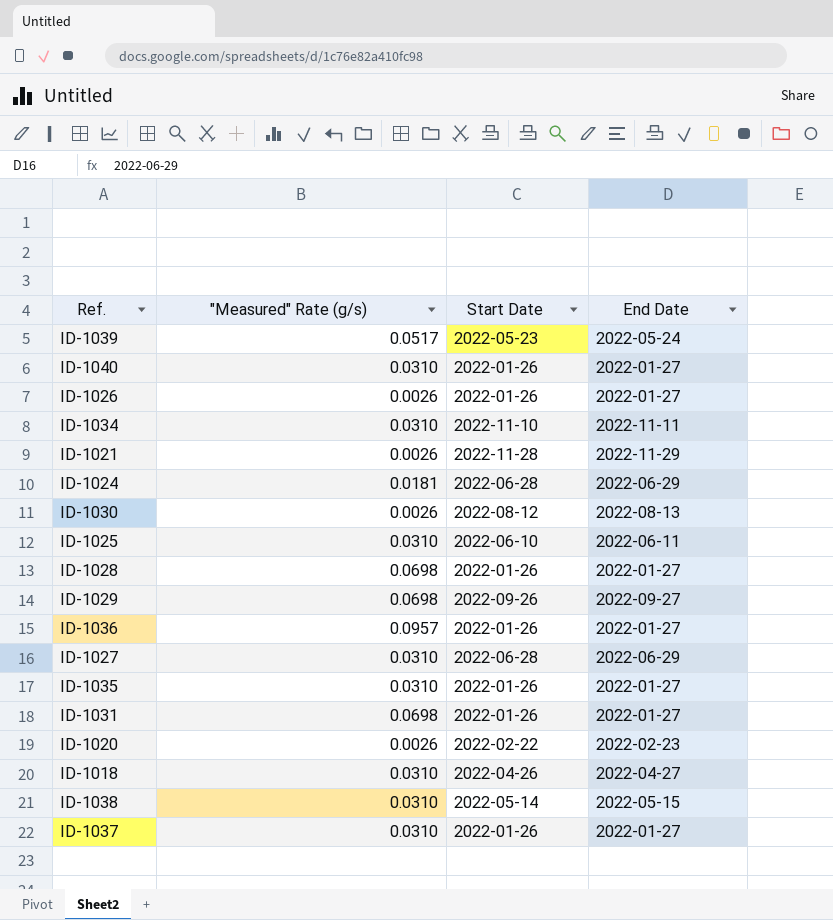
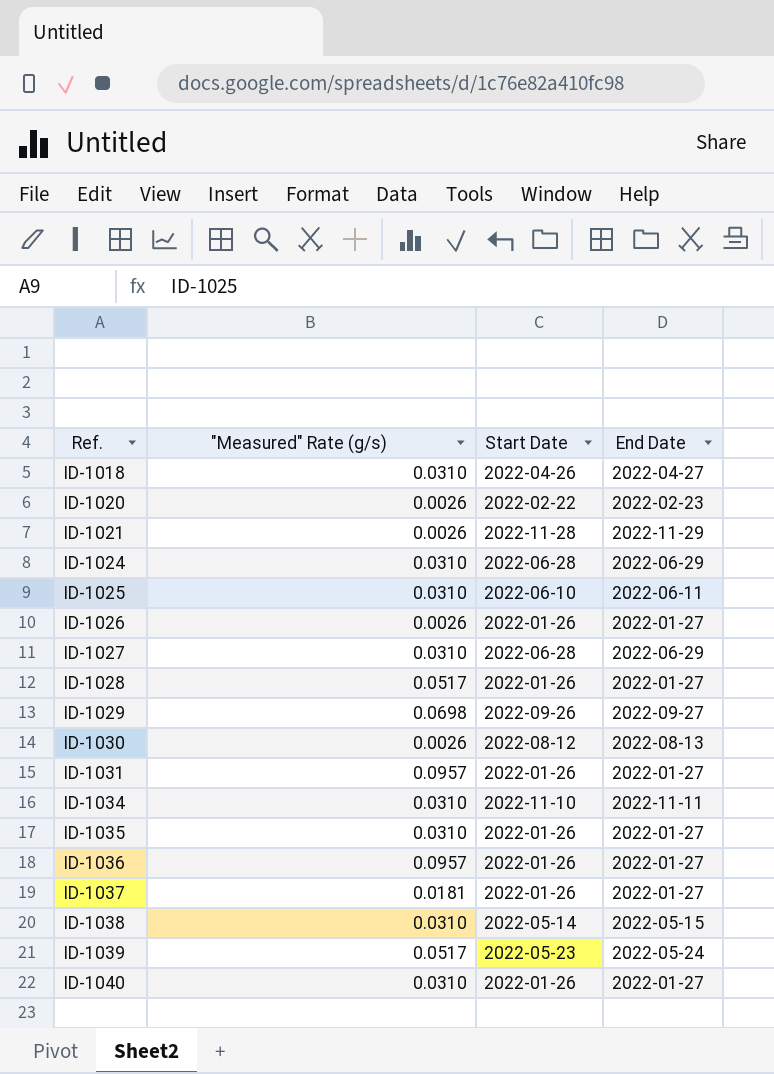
row order: none -> Ref. ascending
ID-1024 | "Measured" Rate (g/s): 0.0181 -> 0.0310
ID-1028 | "Measured" Rate (g/s): 0.0698 -> 0.0517
ID-1031 | "Measured" Rate (g/s): 0.0698 -> 0.0957
ID-1037 | "Measured" Rate (g/s): 0.0310 -> 0.0181

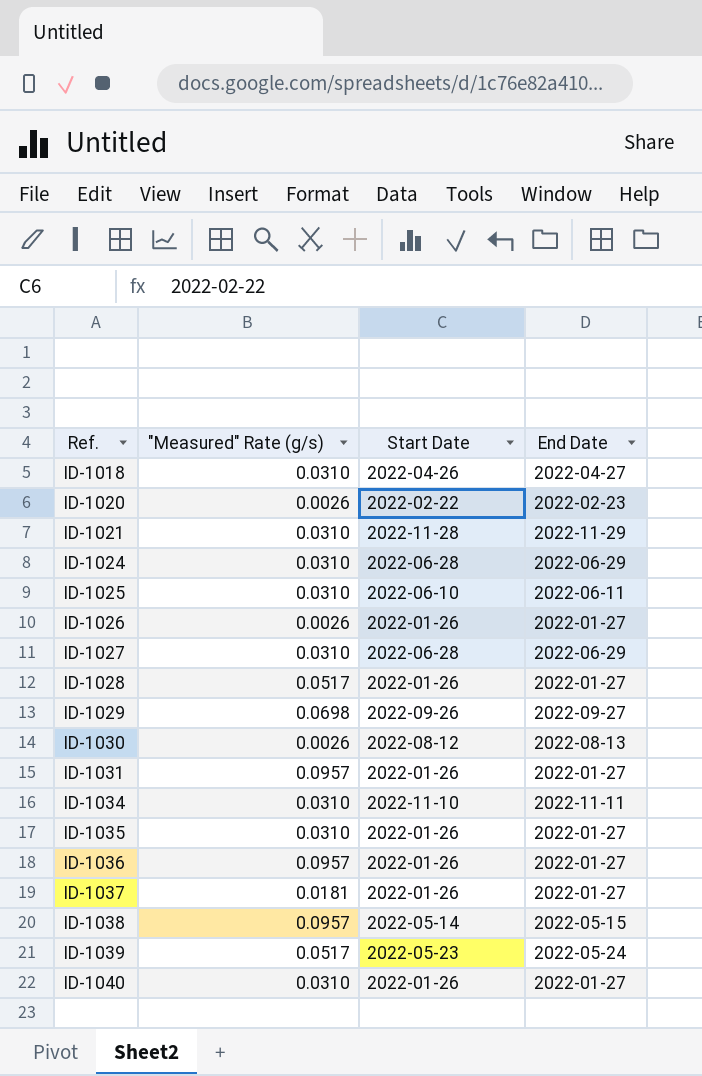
ID-1021 | "Measured" Rate (g/s): 0.0026 -> 0.0310
ID-1038 | "Measured" Rate (g/s): 0.0310 -> 0.0957

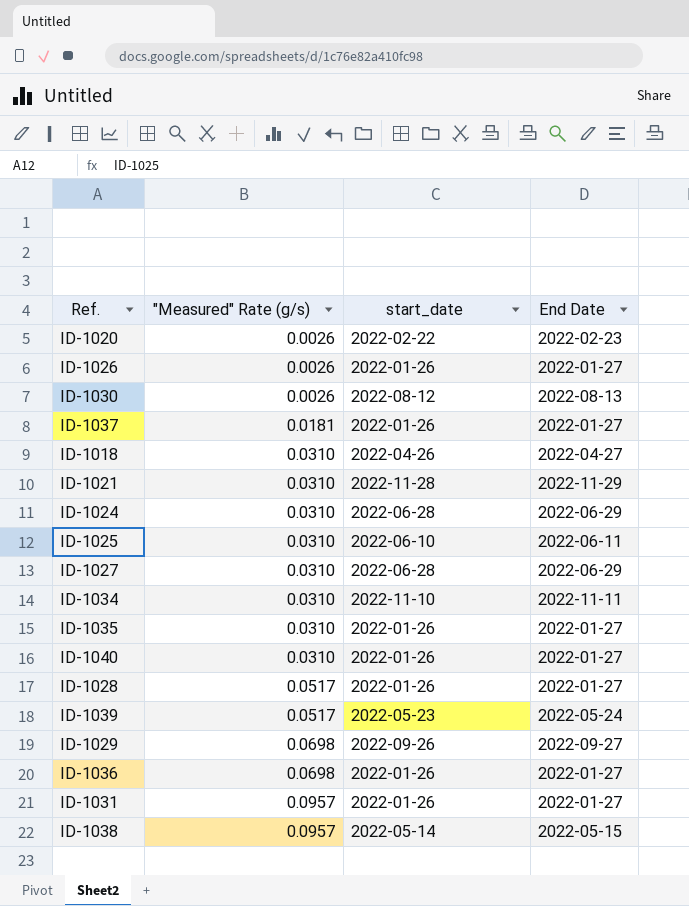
row order: Ref. ascending -> "Measured" Rate (g/s) ascending
column name: Start Date -> start_date
ID-1036 | "Measured" Rate (g/s): 0.0957 -> 0.0698

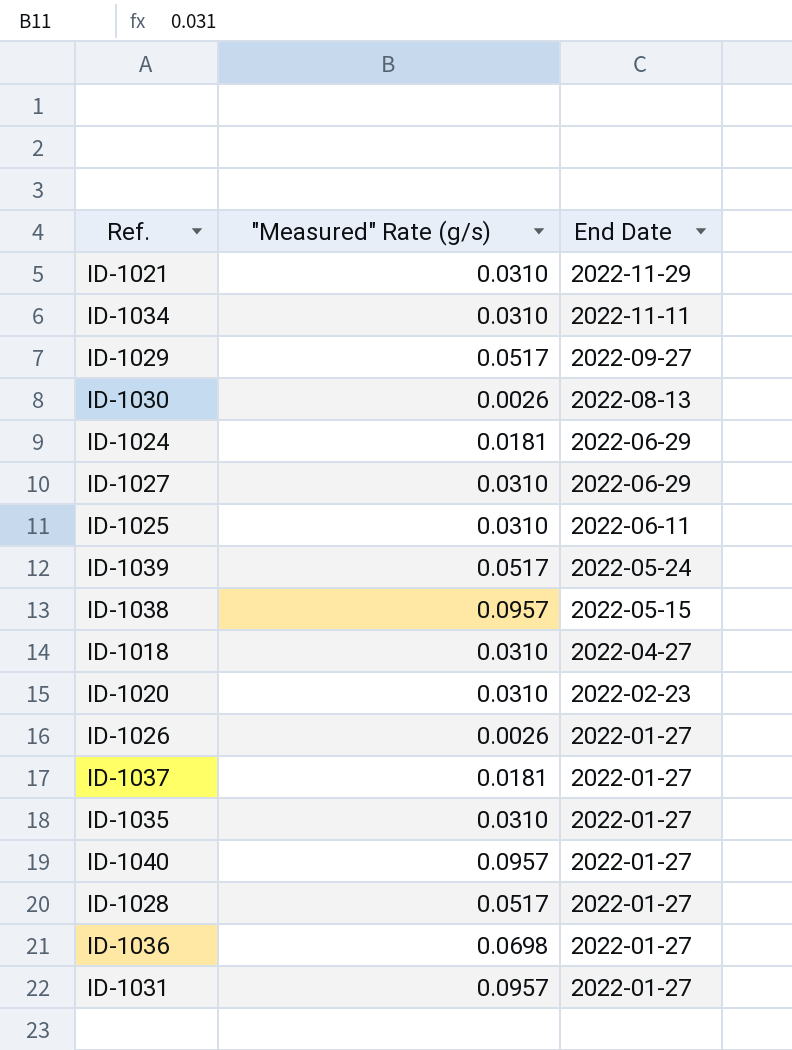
row order: "Measured" Rate (g/s) ascending -> End Date descending
column start_date | position: 3 -> none
ID-1029 | "Measured" Rate (g/s): 0.0698 -> 0.0517
ID-1024 | "Measured" Rate (g/s): 0.0310 -> 0.0181
ID-1020 | "Measured" Rate (g/s): 0.0026 -> 0.0310
ID-1040 | "Measured" Rate (g/s): 0.0310 -> 0.0957

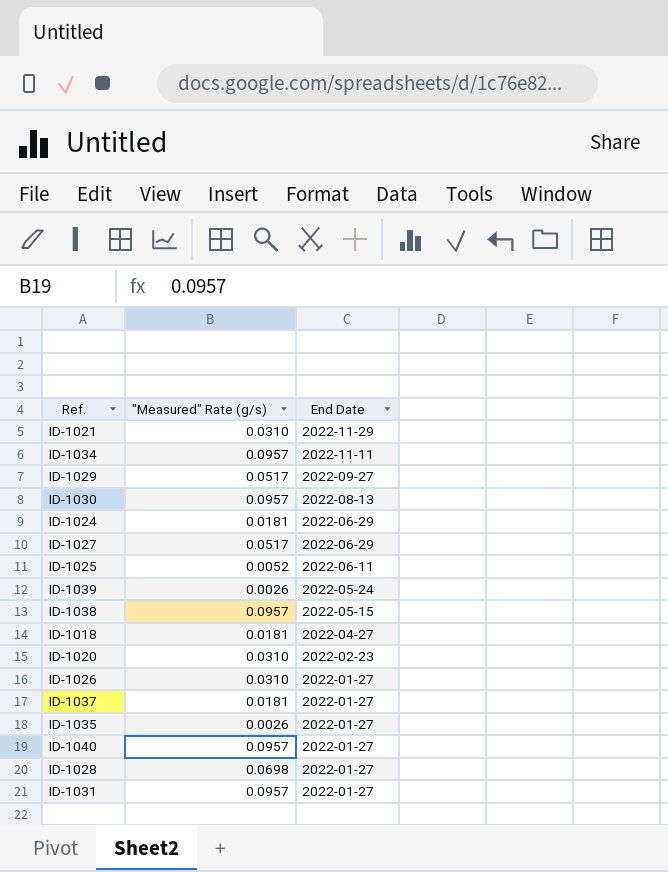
row ID-1036: 0.0698 | 2022-01-27 -> none
ID-1034 | "Measured" Rate (g/s): 0.0310 -> 0.0957
ID-1030 | "Measured" Rate (g/s): 0.0026 -> 0.0957
ID-1027 | "Measured" Rate (g/s): 0.0310 -> 0.0517
ID-1025 | "Measured" Rate (g/s): 0.0310 -> 0.0052
ID-1039 | "Measured" Rate (g/s): 0.0517 -> 0.0026
ID-1018 | "Measured" Rate (g/s): 0.0310 -> 0.0181
ID-1026 | "Measured" Rate (g/s): 0.0026 -> 0.0310
ID-1035 | "Measured" Rate (g/s): 0.0310 -> 0.0026
ID-1028 | "Measured" Rate (g/s): 0.0517 -> 0.0698

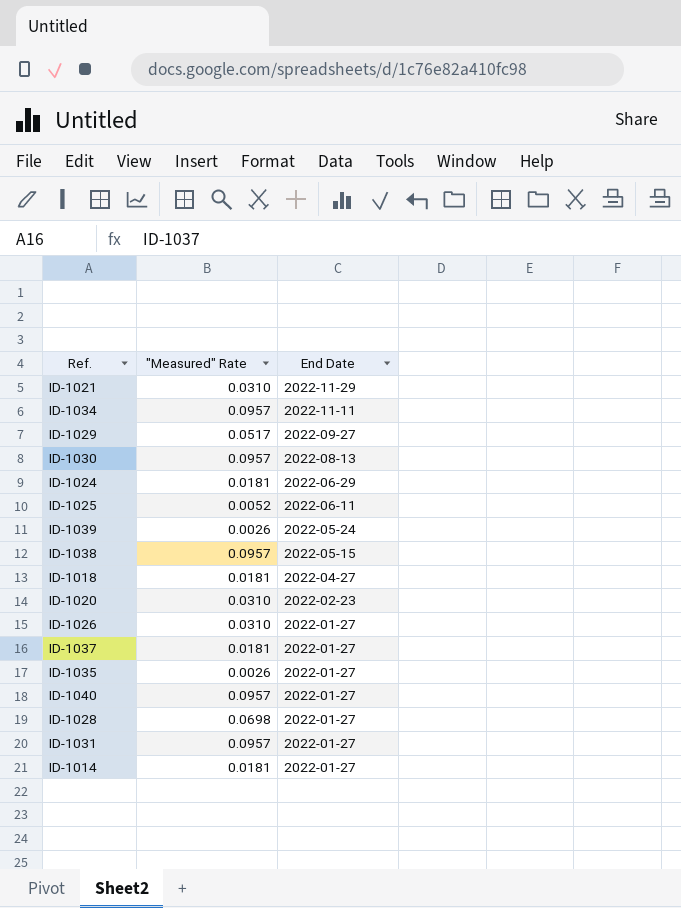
column name: "Measured" Rate (g/s) -> "Measured" Rate
row ID-1027: 0.0517 | 2022-06-29 -> none
row ID-1014: none -> 0.0181 | 2022-01-27

